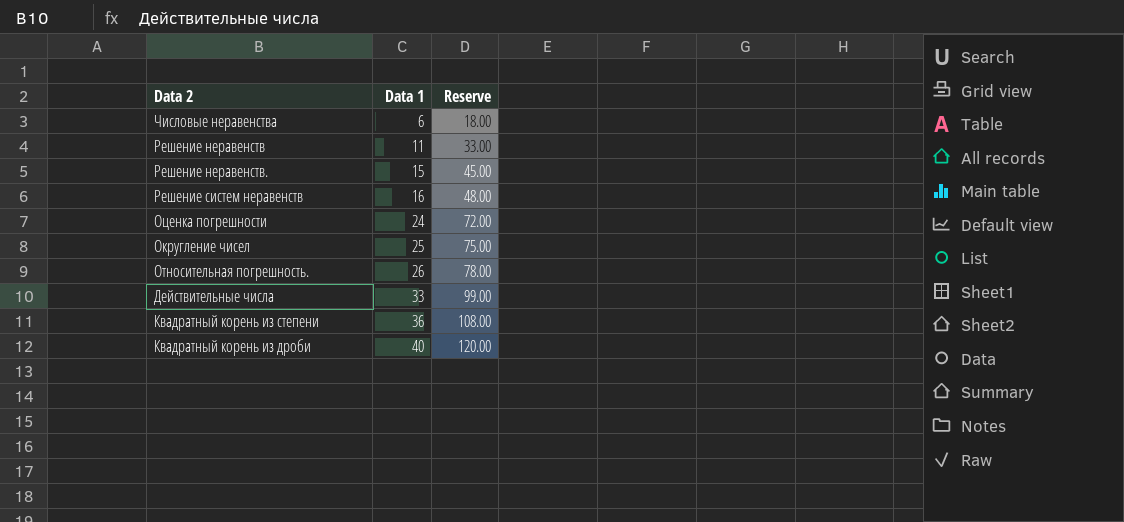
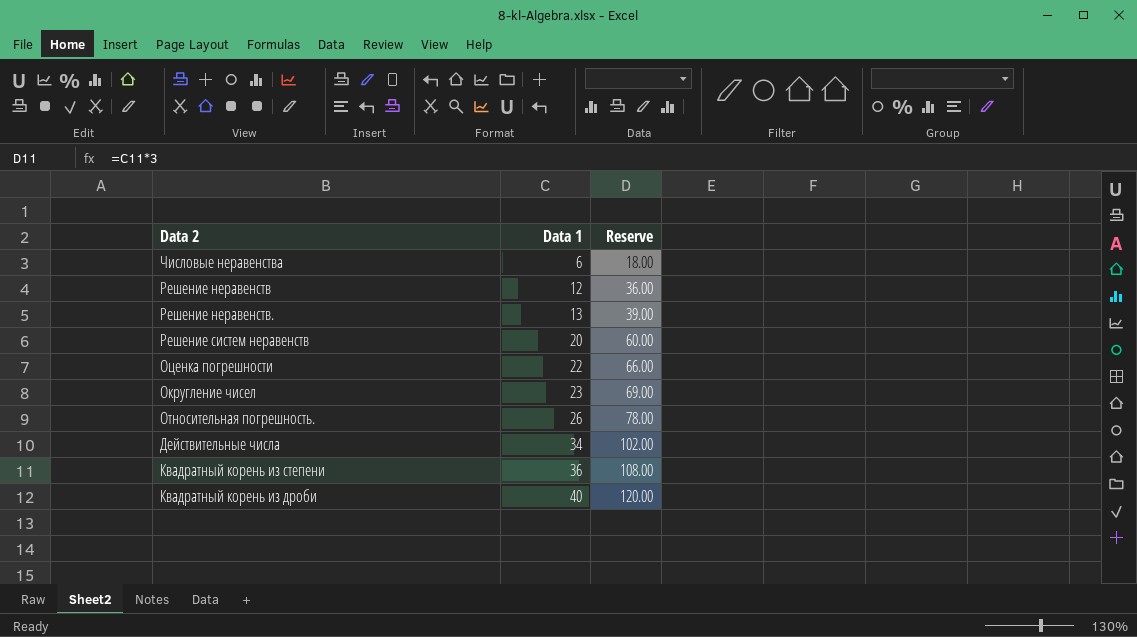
Решение неравенств | Data 1: 11 -> 12
Решение неравенств | Reserve: 33.00 -> 36.00
Решение неравенств. | Data 1: 15 -> 13
Решение неравенств. | Reserve: 45.00 -> 39.00
Решение систем неравенств | Data 1: 16 -> 20
Решение систем неравенств | Reserve: 48.00 -> 60.00
Оценка погрешности | Data 1: 24 -> 22
Оценка погрешности | Reserve: 72.00 -> 66.00
Округление чисел | Data 1: 25 -> 23
Округление чисел | Reserve: 75.00 -> 69.00
Действительные числа | Data 1: 33 -> 34
Действительные числа | Reserve: 99.00 -> 102.00

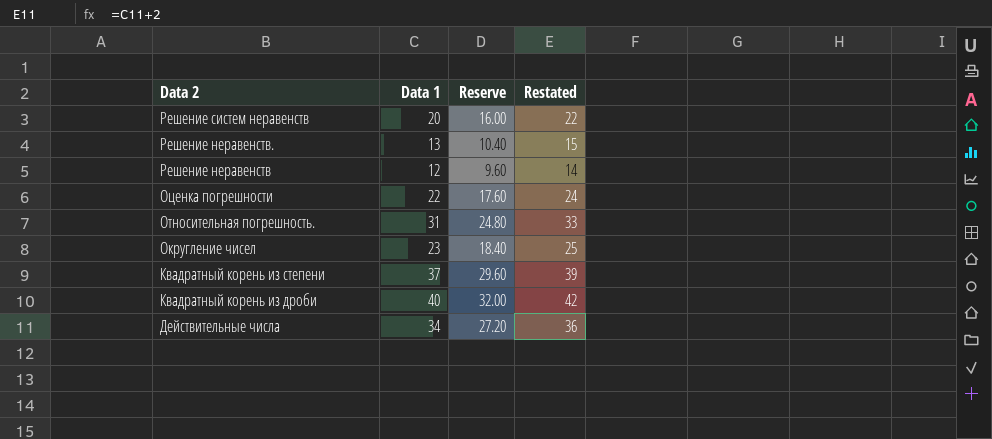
row order: Data 1 ascending -> Data 2 descending
column Reserve | formula: [Data 1] * 3 -> [Data 1] * 0.8
column Restated | formula: none -> [Data 1] + 2
row Числовые неравенства: 6 | 18.00 -> none
Относительная погрешность. | Data 1: 26 -> 31
Квадратный корень из степени | Data 1: 36 -> 37

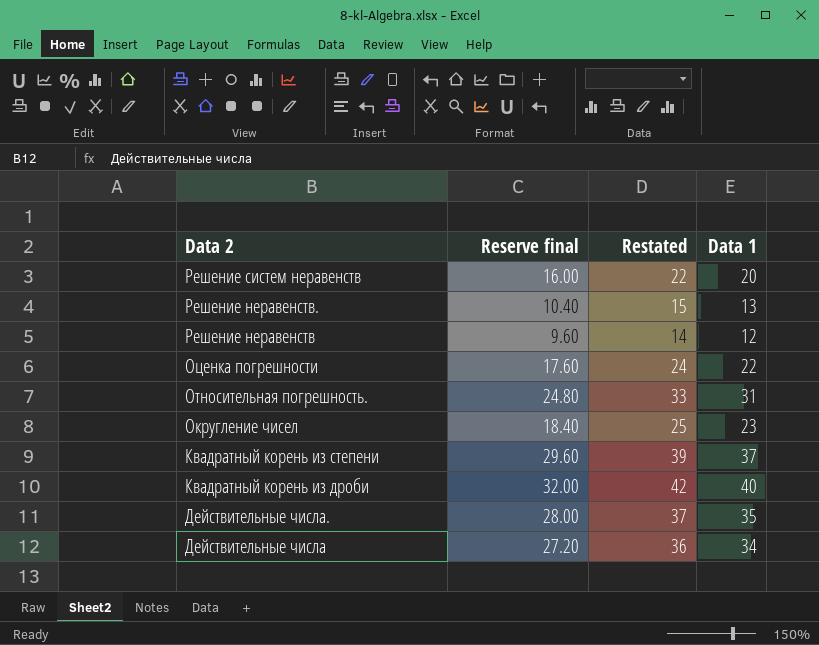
column name: Reserve -> Reserve final
column Data 1 | position: 2 -> 4
row Действительные числа.: none -> 28.00 | 37 | 35

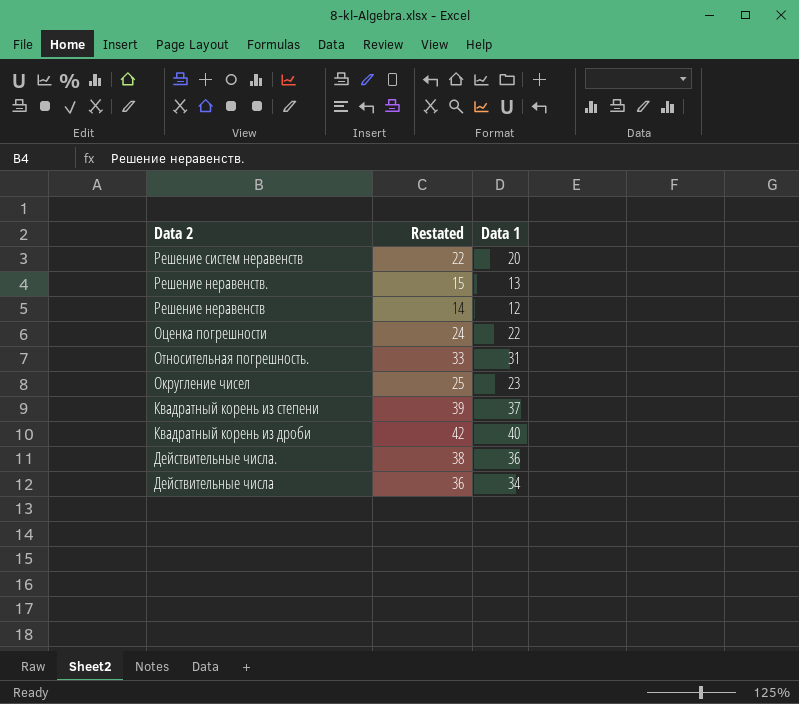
column Reserve final | formula: [Data 1] * 0.8 -> none
Действительные числа. | Restated: 37 -> 38
Действительные числа. | Data 1: 35 -> 36

